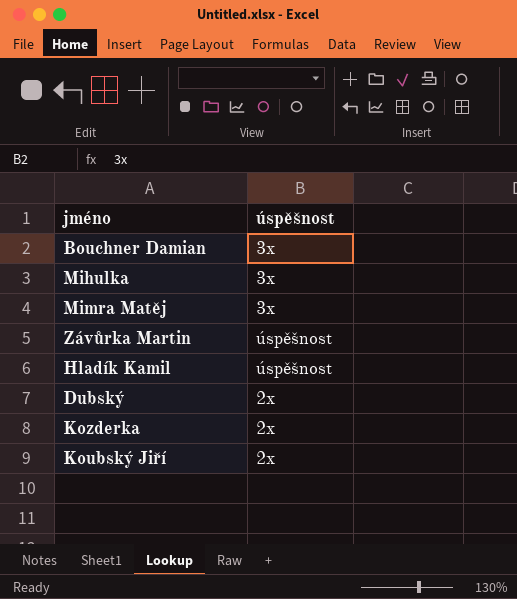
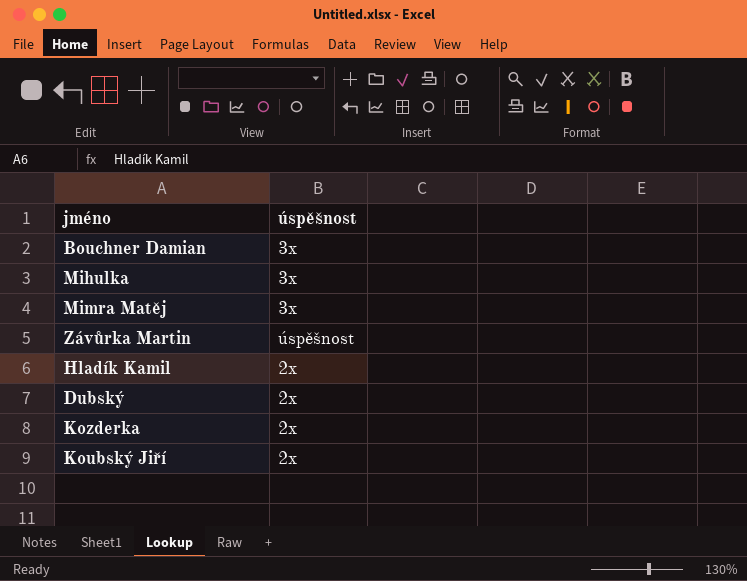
Hladík Kamil | úspěšnost: úspěšnost -> 2x

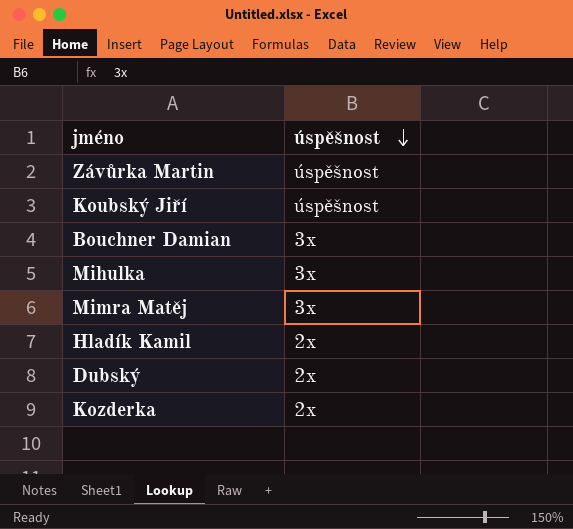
row order: none -> úspěšnost descending
Koubský Jiří | úspěšnost: 2x -> úspěšnost

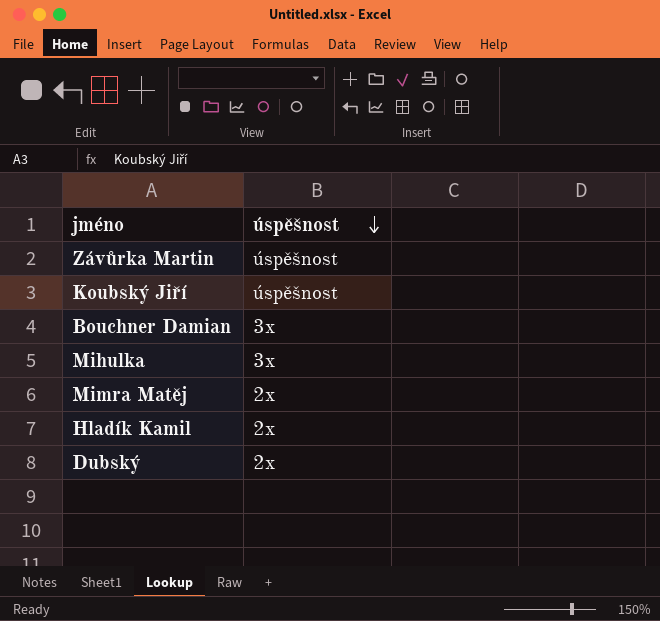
row Kozderka: 2x -> none
Mimra Matěj | úspěšnost: 3x -> 2x

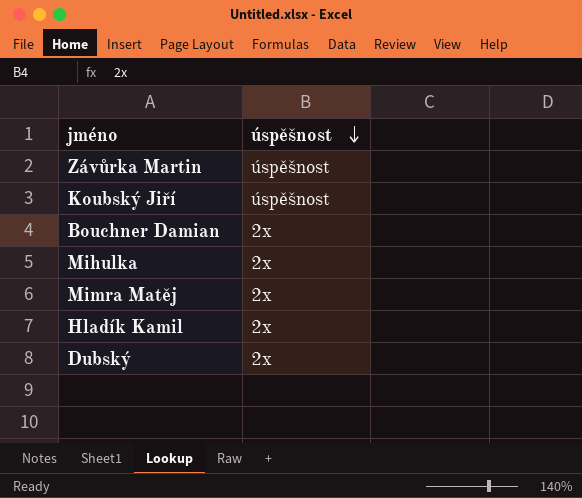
Bouchner Damian | úspěšnost: 3x -> 2x
Mihulka | úspěšnost: 3x -> 2x

